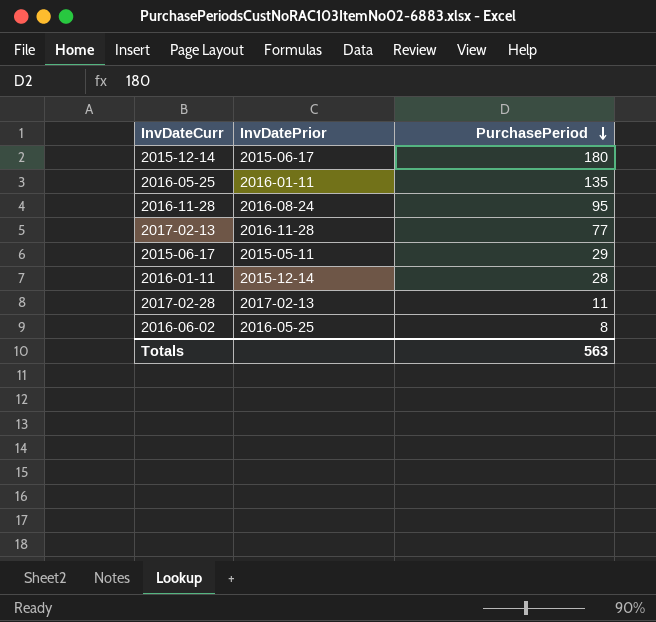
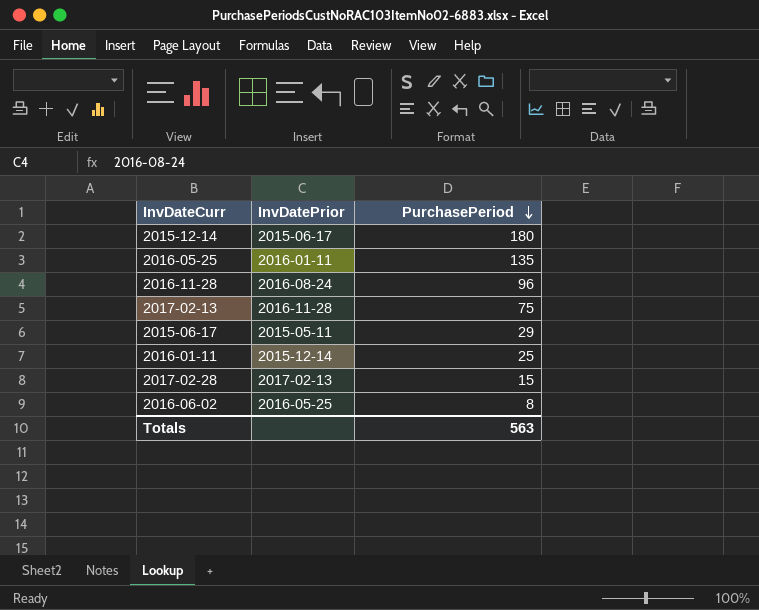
2016-11-28 | PurchasePeriod: 95 -> 96
2017-02-13 | PurchasePeriod: 77 -> 75
2016-01-11 | PurchasePeriod: 28 -> 25
2017-02-28 | PurchasePeriod: 11 -> 15

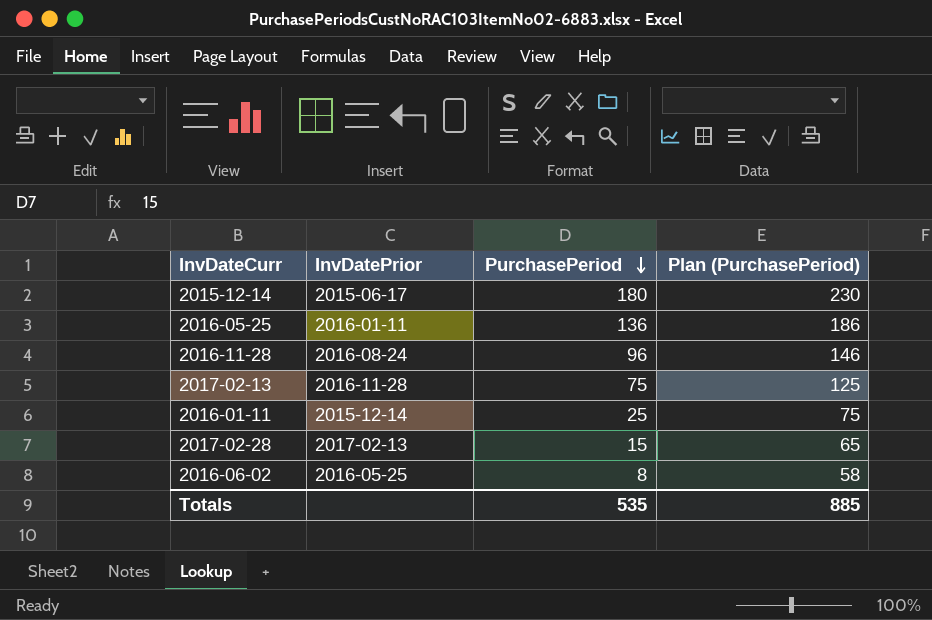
column Plan (PurchasePeriod) | formula: none -> [PurchasePeriod] + 50
row 2015-06-17: 2015-05-11 | 29 -> none
2016-05-25 | PurchasePeriod: 135 -> 136
Totals | PurchasePeriod: 563 -> 535

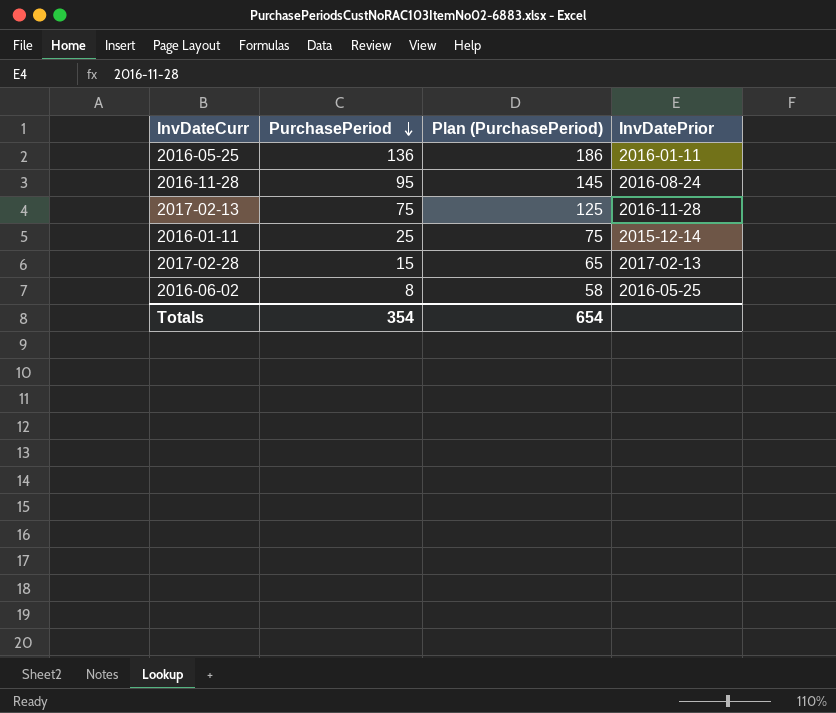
column InvDatePrior | position: 2 -> 4
row 2015-12-14: 2015-06-17 | 180 | 230 -> none
2016-11-28 | PurchasePeriod: 96 -> 95
2016-11-28 | Plan (PurchasePeriod): 146 -> 145
Totals | PurchasePeriod: 535 -> 354
Totals | Plan (PurchasePeriod): 885 -> 654

